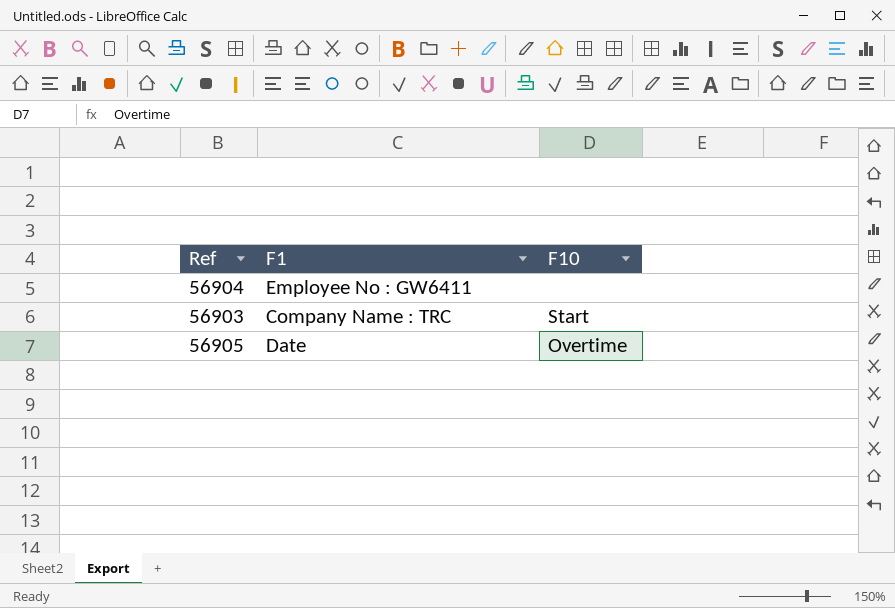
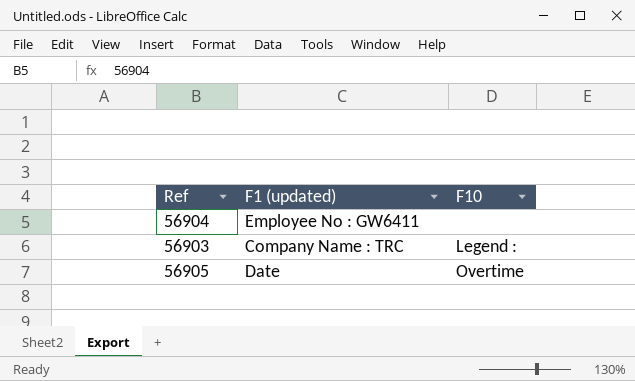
column name: F1 -> F1 (updated)
56903 | F10: Start -> Legend :

